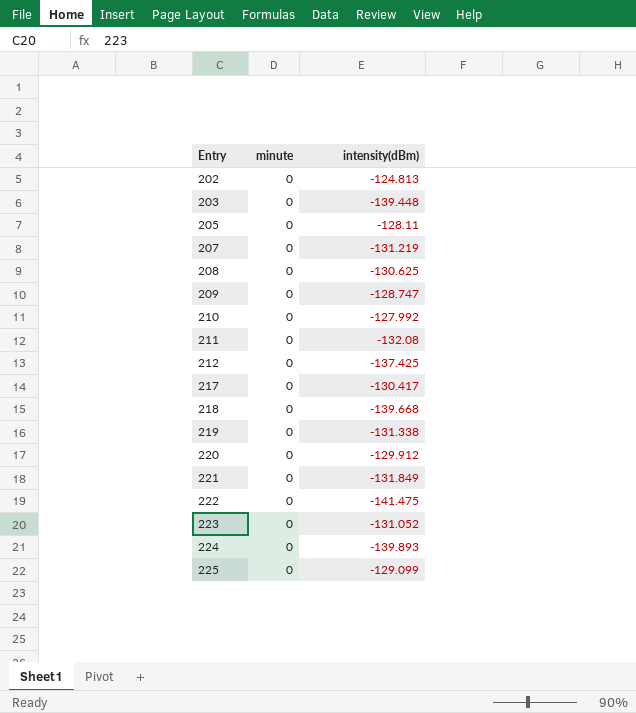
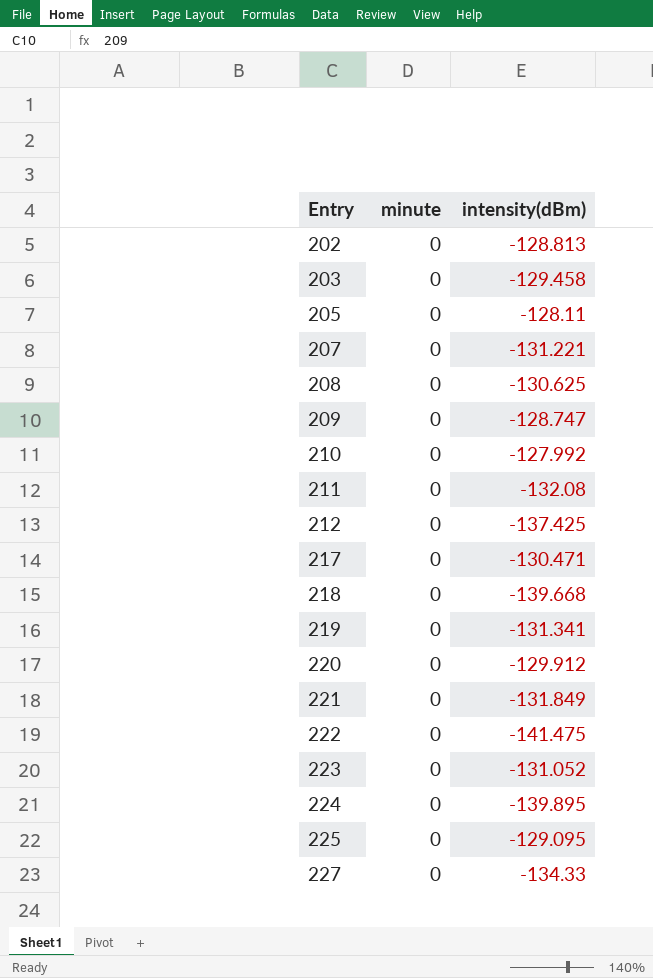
202 | intensity(dBm): -124.813 -> -128.813
203 | intensity(dBm): -139.448 -> -129.458
207 | intensity(dBm): -131.219 -> -131.221
217 | intensity(dBm): -130.417 -> -130.471
219 | intensity(dBm): -131.338 -> -131.341
224 | intensity(dBm): -139.893 -> -139.895
225 | intensity(dBm): -129.099 -> -129.095
row 227: none -> 0 | -134.33

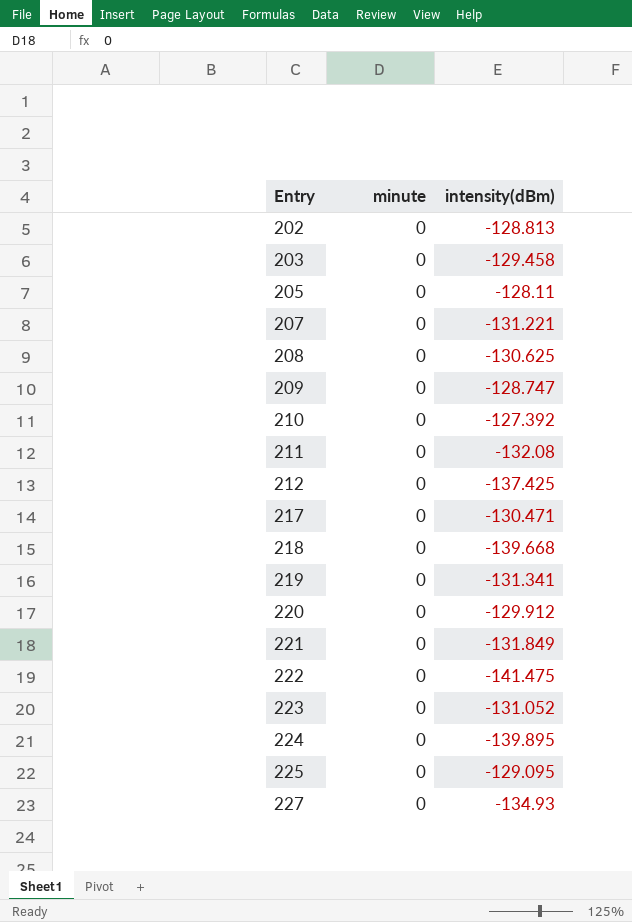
210 | intensity(dBm): -127.992 -> -127.392
227 | intensity(dBm): -134.33 -> -134.93

